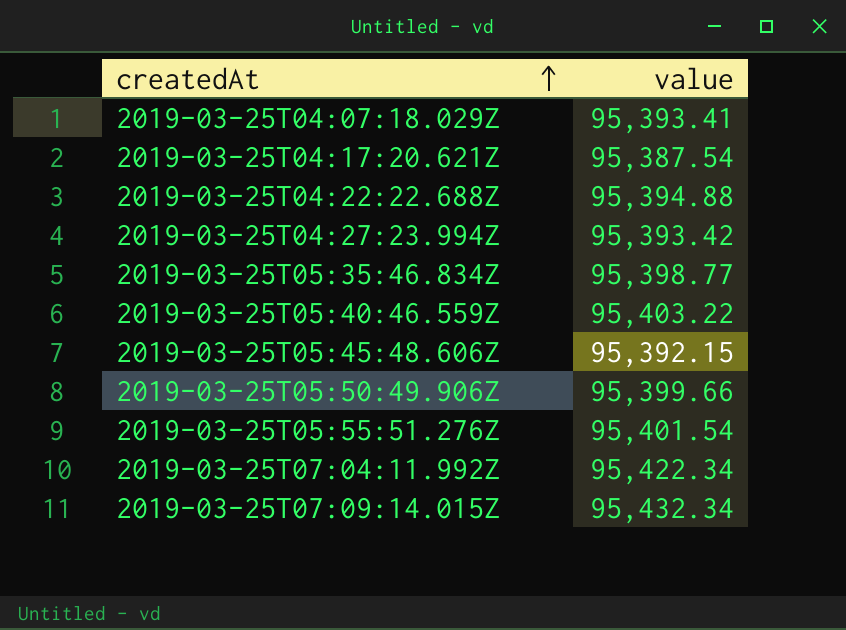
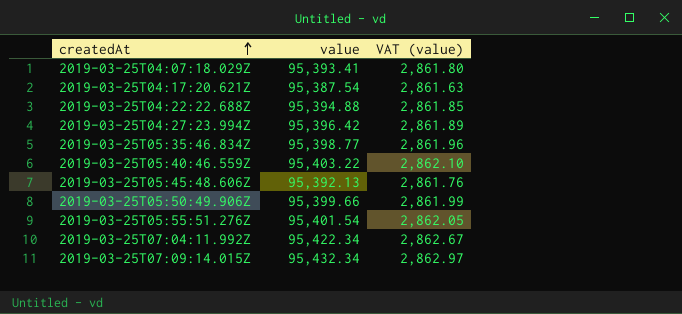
column VAT (value) | formula: none -> [value] * 0.03
2019-03-25T04:27:23.994Z | value: 95,393.42 -> 95,396.42
2019-03-25T05:45:48.606Z | value: 95,392.15 -> 95,392.13

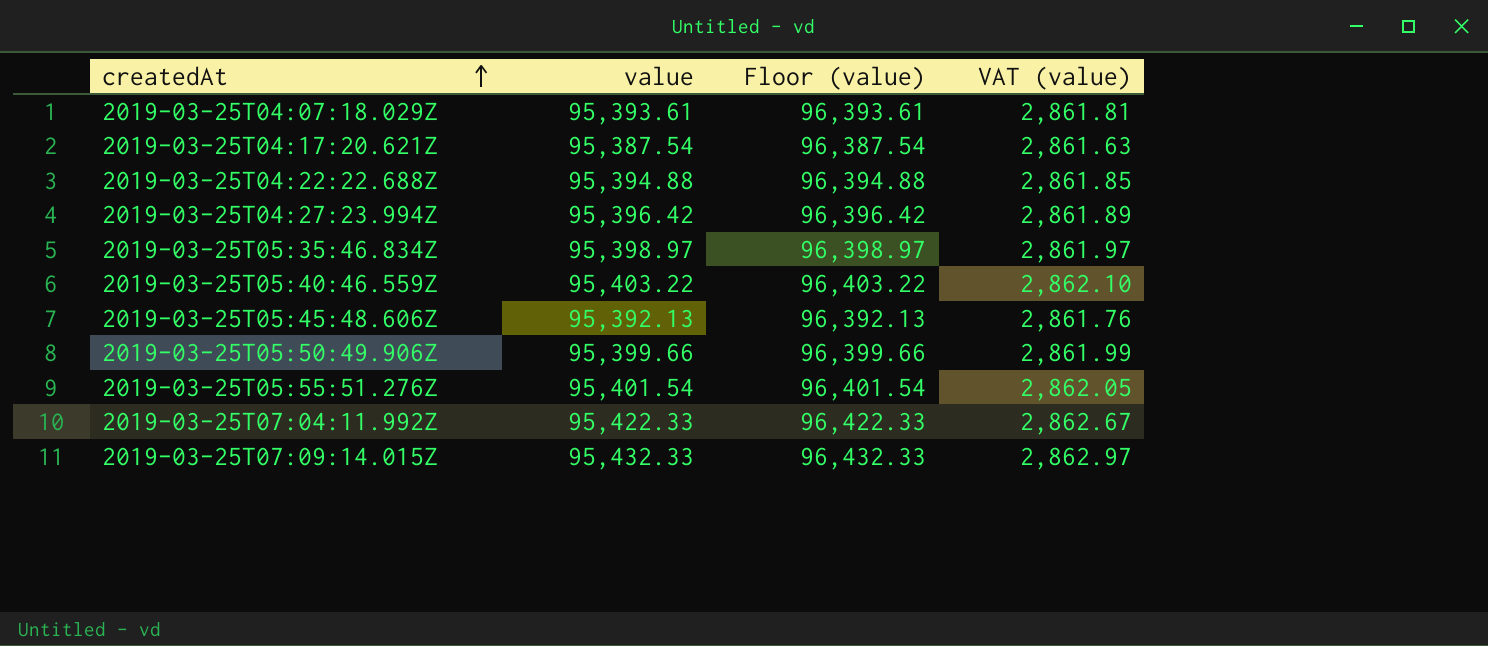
column Floor (value) | formula: none -> [value] + 1000
2019-03-25T04:07:18.029Z | value: 95,393.41 -> 95,393.61
2019-03-25T04:07:18.029Z | VAT (value): 2,861.80 -> 2,861.81
2019-03-25T05:35:46.834Z | value: 95,398.77 -> 95,398.97
2019-03-25T05:35:46.834Z | VAT (value): 2,861.96 -> 2,861.97
2019-03-25T07:04:11.992Z | value: 95,422.34 -> 95,422.33
2019-03-25T07:09:14.015Z | value: 95,432.34 -> 95,432.33

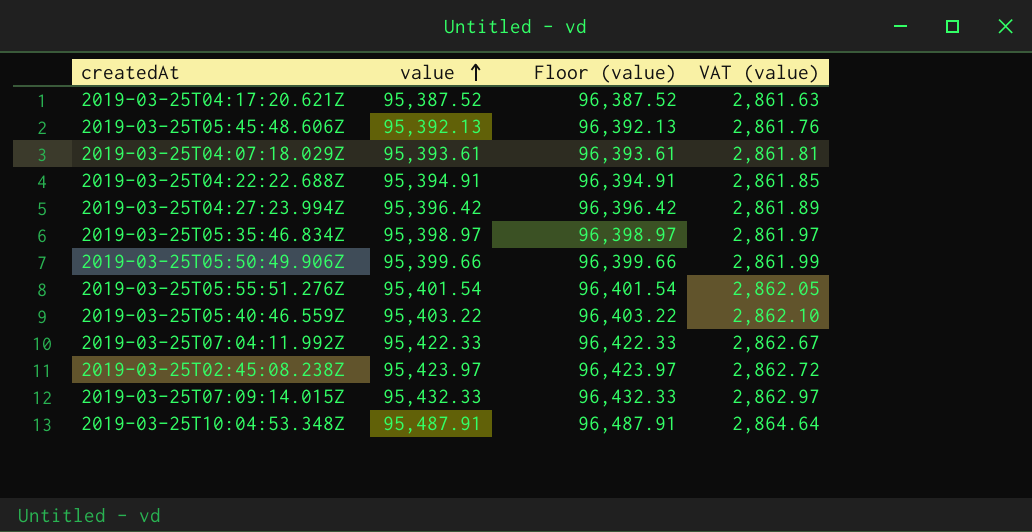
row order: createdAt ascending -> value ascending
2019-03-25T04:17:20.621Z | value: 95,387.54 -> 95,387.52
2019-03-25T04:17:20.621Z | Floor (value): 96,387.54 -> 96,387.52
2019-03-25T04:22:22.688Z | value: 95,394.88 -> 95,394.91
2019-03-25T04:22:22.688Z | Floor (value): 96,394.88 -> 96,394.91
row 2019-03-25T02:45:08.238Z: none -> 95,423.97 | 96,423.97 | 2,862.72
row 2019-03-25T10:04:53.348Z: none -> 95,487.91 | 96,487.91 | 2,864.64

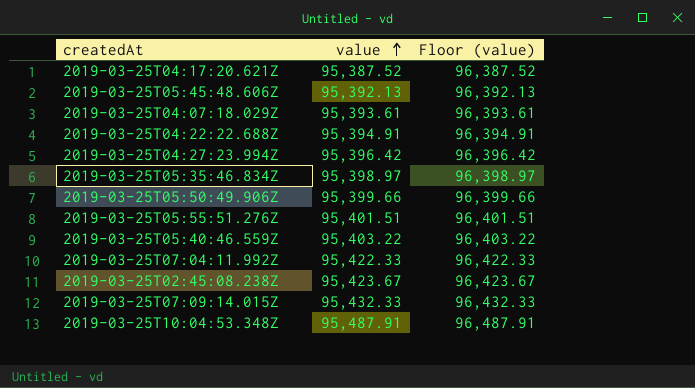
column VAT (value) | formula: [value] * 0.03 -> none
2019-03-25T05:55:51.276Z | value: 95,401.54 -> 95,401.51
2019-03-25T05:55:51.276Z | Floor (value): 96,401.54 -> 96,401.51
2019-03-25T02:45:08.238Z | value: 95,423.97 -> 95,423.67
2019-03-25T02:45:08.238Z | Floor (value): 96,423.97 -> 96,423.67

